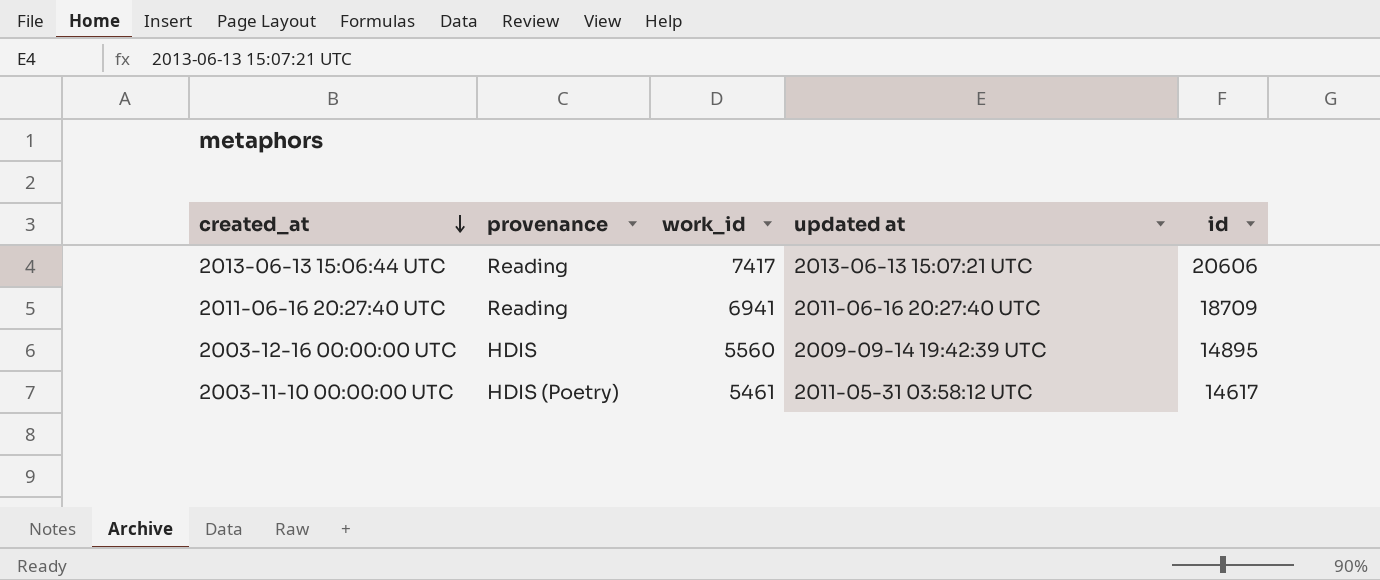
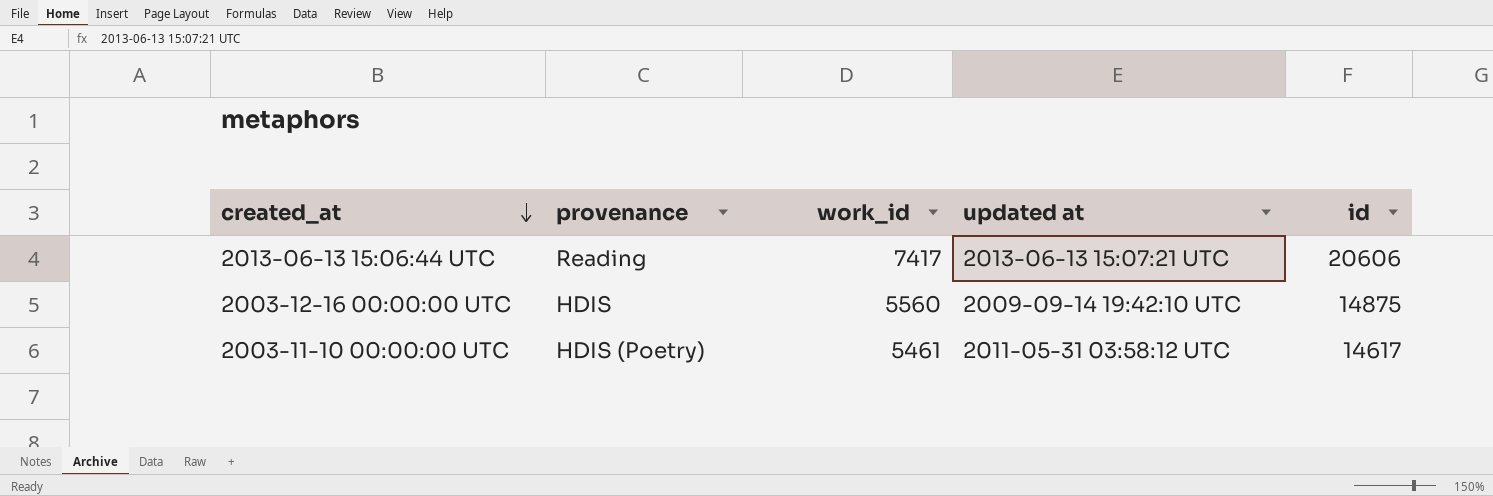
row 2011-06-16 20:27:40 UTC: Reading | 6941 | 2011-06-16 20:27:40 UTC | 18709 -> none
2003-12-16 00:00:00 UTC | updated at: 2009-09-14 19:42:39 UTC -> 2009-09-14 19:42:10 UTC
2003-12-16 00:00:00 UTC | id: 14895 -> 14875

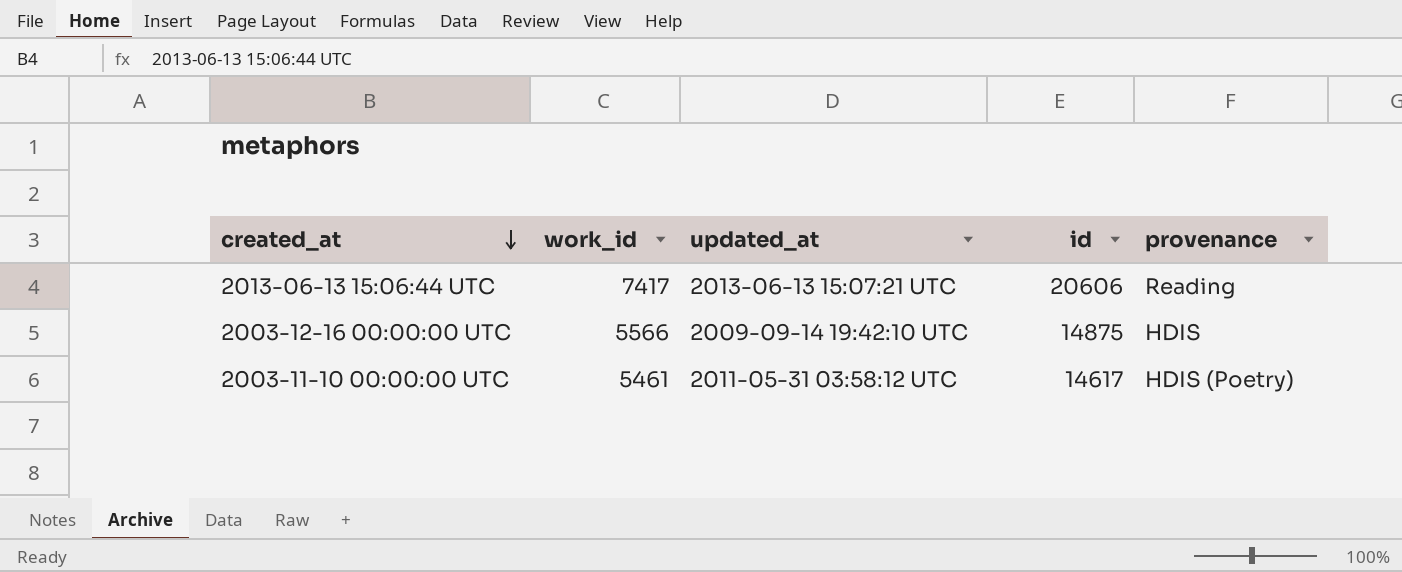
column name: updated at -> updated_at
column provenance | position: 2 -> 5
2003-12-16 00:00:00 UTC | work_id: 5560 -> 5566

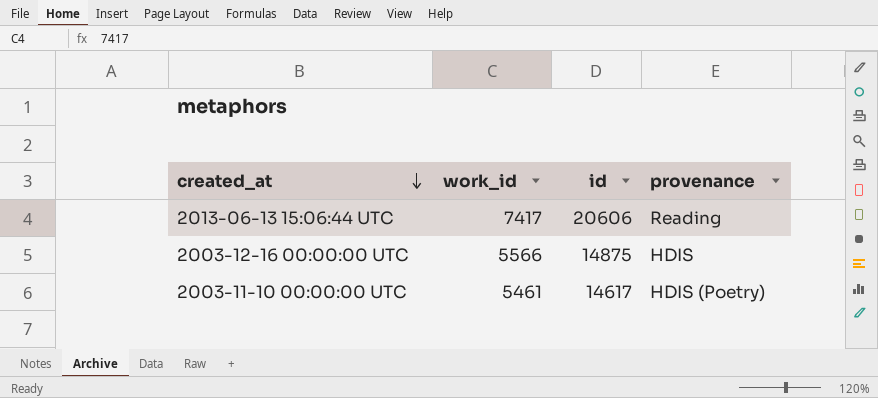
column updated_at | position: 3 -> none

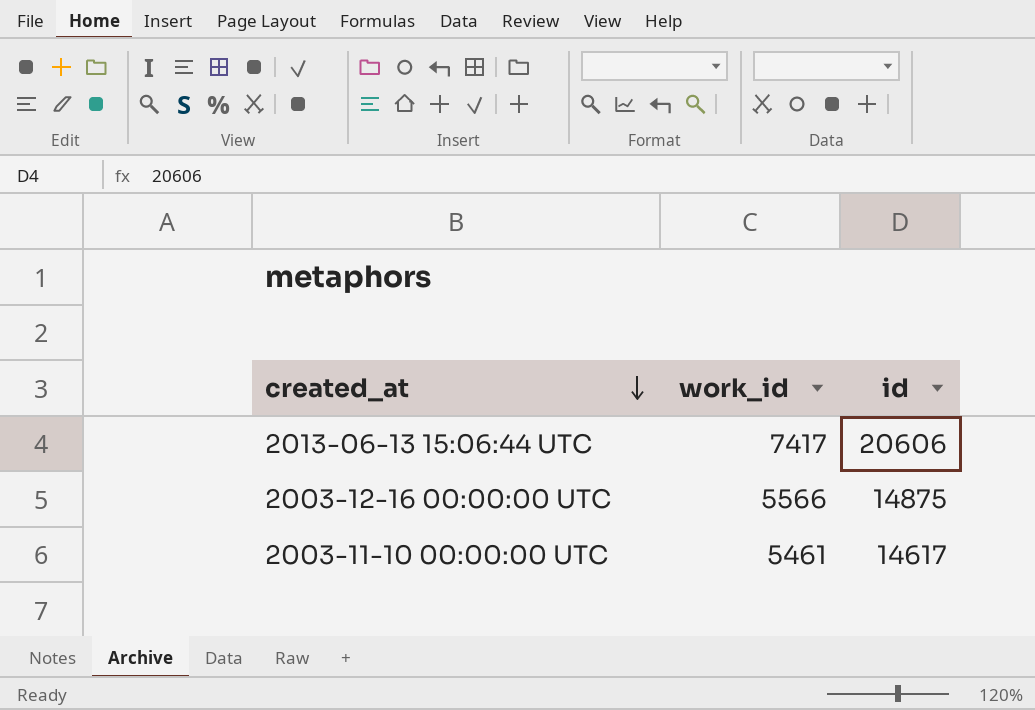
column provenance | position: 4 -> none

